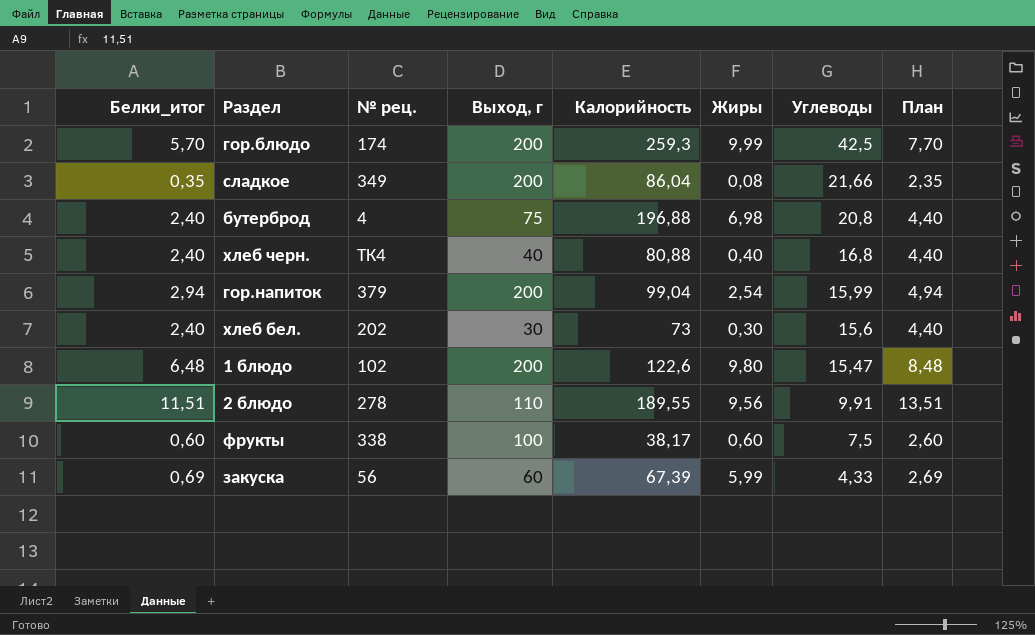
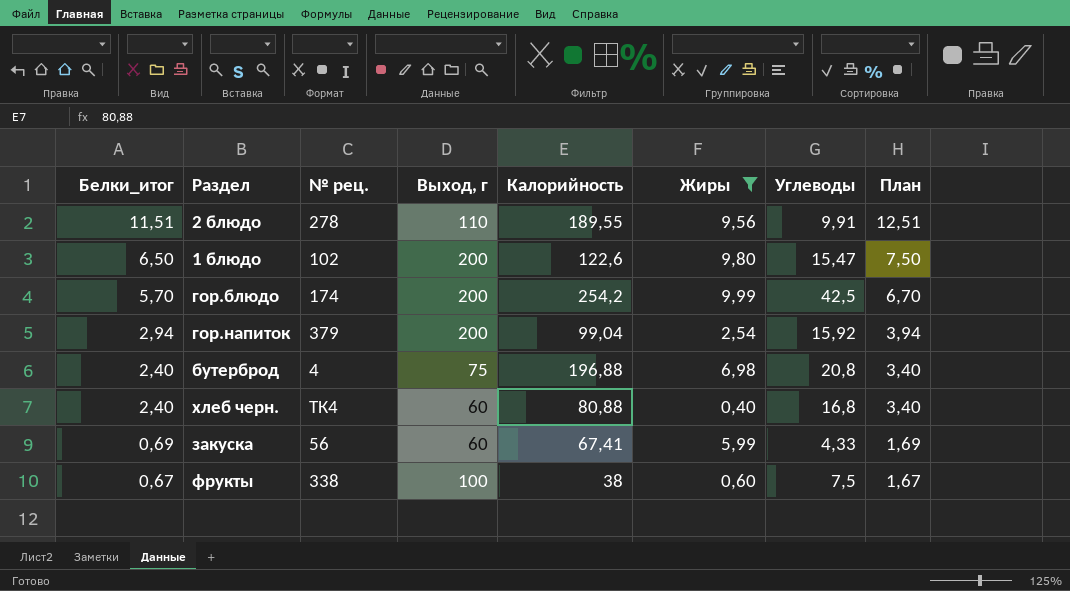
filter: none -> Жиры >= 0,40
row order: Углеводы descending -> Белки_итог descending
column План | formula: [Белки_итог] + 2 -> [Белки_итог] + 1
1 блюдо | Белки_итог: 6,48 -> 6,50
гор.блюдо | Калорийность: 259,3 -> 254,2
гор.напиток | Углеводы: 15,99 -> 15,92
хлеб черн. | Выход, г: 40 -> 60
закуска | Калорийность: 67,39 -> 67,41
фрукты | Белки_итог: 0,60 -> 0,67
фрукты | Калорийность: 38,17 -> 38

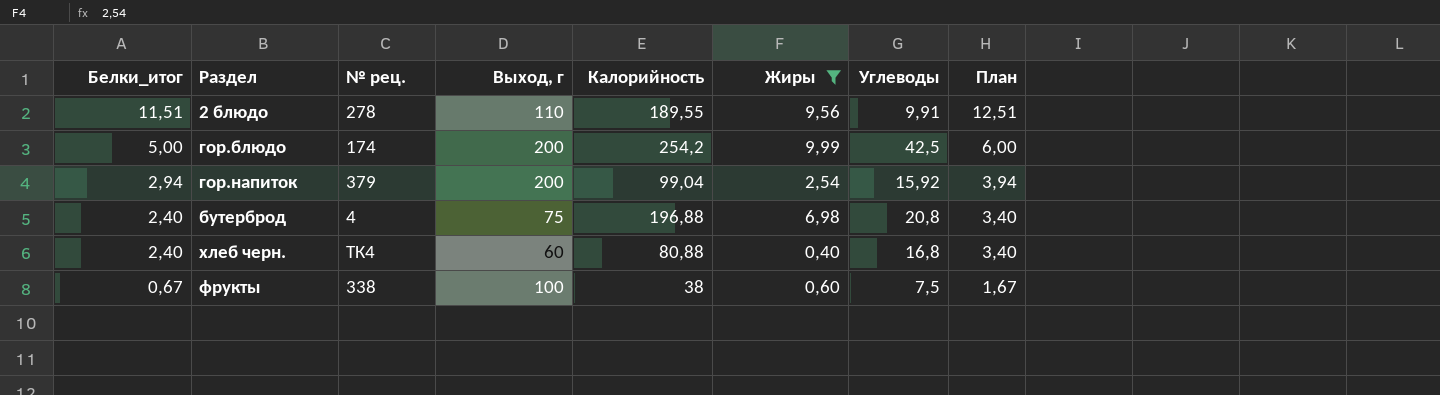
row 1 блюдо: 6,50 | 102 | 200 | 122,6 | 9,80 | 15,47 | 7,50 -> none
row закуска: 0,69 | 56 | 60 | 67,41 | 5,99 | 4,33 | 1,69 -> none
гор.блюдо | Белки_итог: 5,70 -> 5,00
гор.блюдо | План: 6,70 -> 6,00

